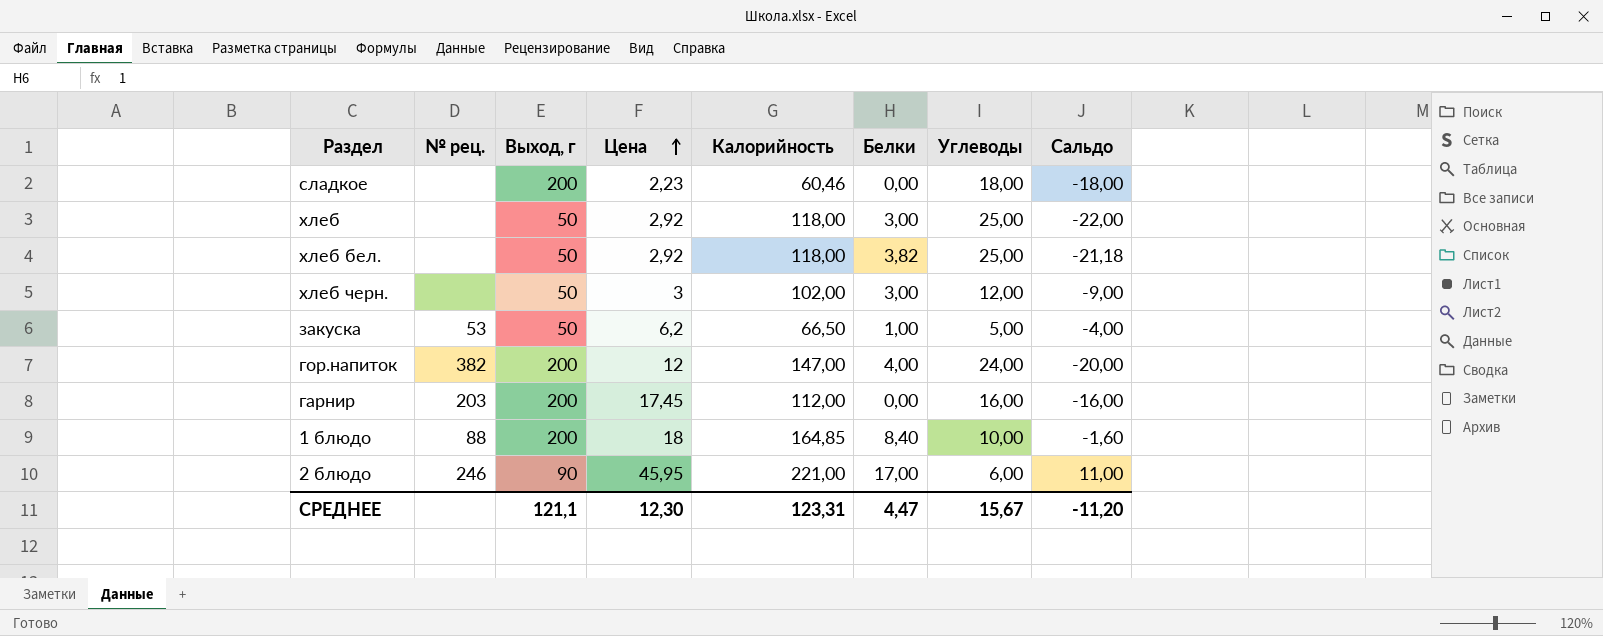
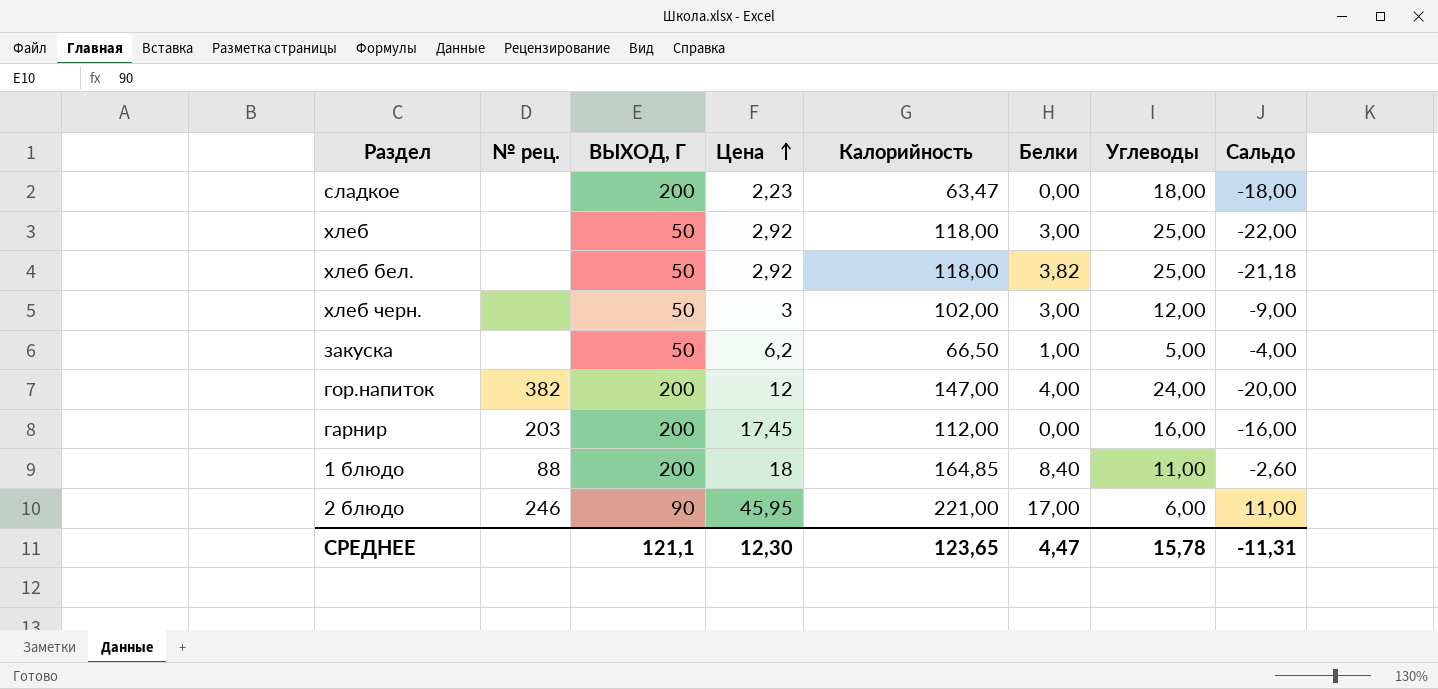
column name: Выход, г -> ВЫХОД, Г
сладкое | Калорийность: 60,46 -> 63,47
закуска | № рец.: 53 -> none
1 блюдо | Углеводы: 10,00 -> 11,00
1 блюдо | Сальдо: -1,60 -> -2,60
СРЕДНЕЕ | Калорийность: 123,31 -> 123,65
СРЕДНЕЕ | Углеводы: 15,67 -> 15,78
СРЕДНЕЕ | Сальдо: -11,20 -> -11,31

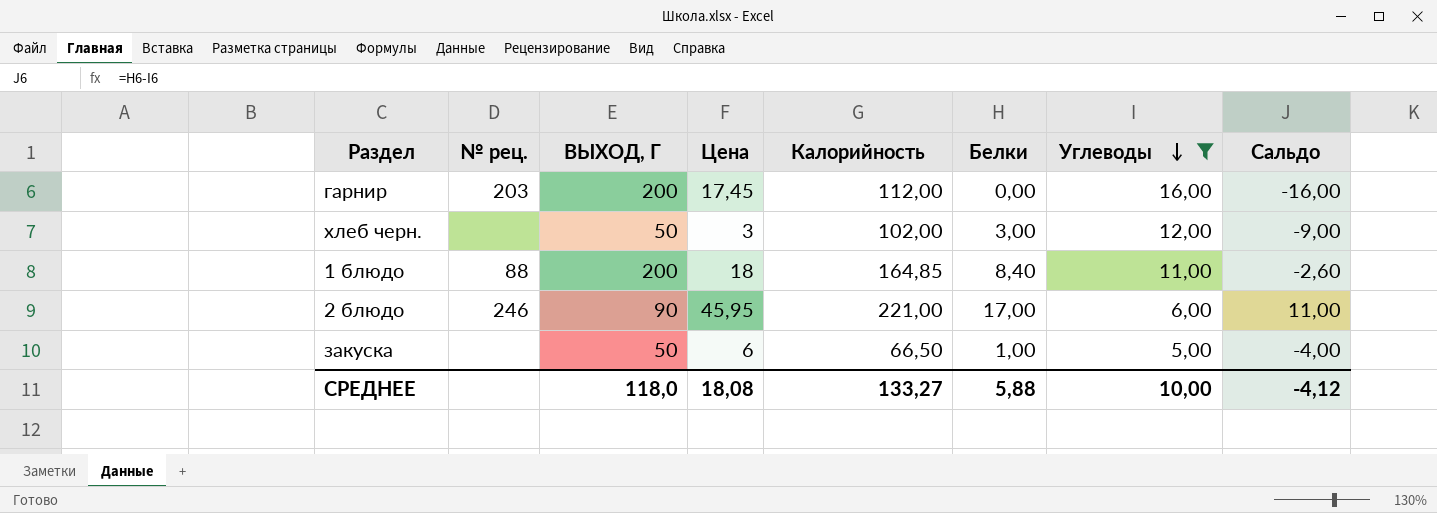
filter: none -> Углеводы <= 16,00
row order: Цена ascending -> Углеводы descending
закуска | Цена: 6,2 -> 6
СРЕДНЕЕ | ВЫХОД, Г: 121,1 -> 118,0
СРЕДНЕЕ | Цена: 12,30 -> 18,08
СРЕДНЕЕ | Калорийность: 123,65 -> 133,27
СРЕДНЕЕ | Белки: 4,47 -> 5,88
СРЕДНЕЕ | Углеводы: 15,78 -> 10,00
СРЕДНЕЕ | Сальдо: -11,31 -> -4,12

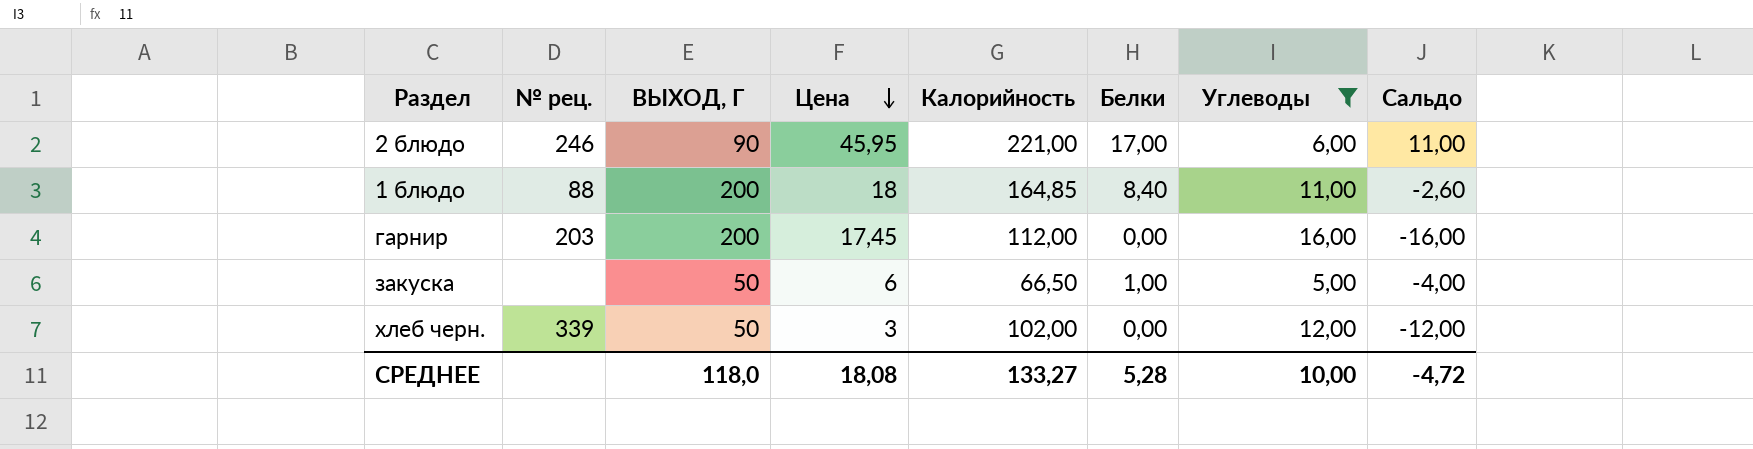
row order: Углеводы descending -> Цена descending
хлеб черн. | № рец.: none -> 339
хлеб черн. | Белки: 3,00 -> 0,00
хлеб черн. | Сальдо: -9,00 -> -12,00
СРЕДНЕЕ | Белки: 5,88 -> 5,28
СРЕДНЕЕ | Сальдо: -4,12 -> -4,72

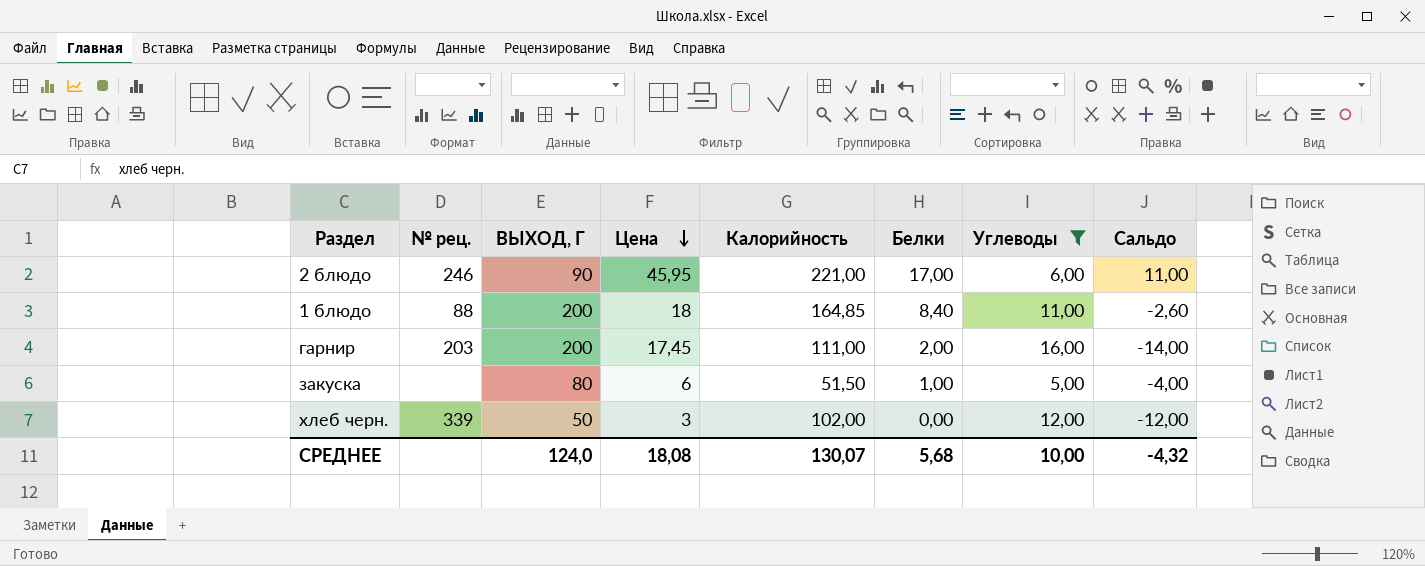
гарнир | Калорийность: 112,00 -> 111,00
гарнир | Белки: 0,00 -> 2,00
гарнир | Сальдо: -16,00 -> -14,00
закуска | ВЫХОД, Г: 50 -> 80
закуска | Калорийность: 66,50 -> 51,50
СРЕДНЕЕ | ВЫХОД, Г: 118,0 -> 124,0
СРЕДНЕЕ | Калорийность: 133,27 -> 130,07
СРЕДНЕЕ | Белки: 5,28 -> 5,68
СРЕДНЕЕ | Сальдо: -4,72 -> -4,32

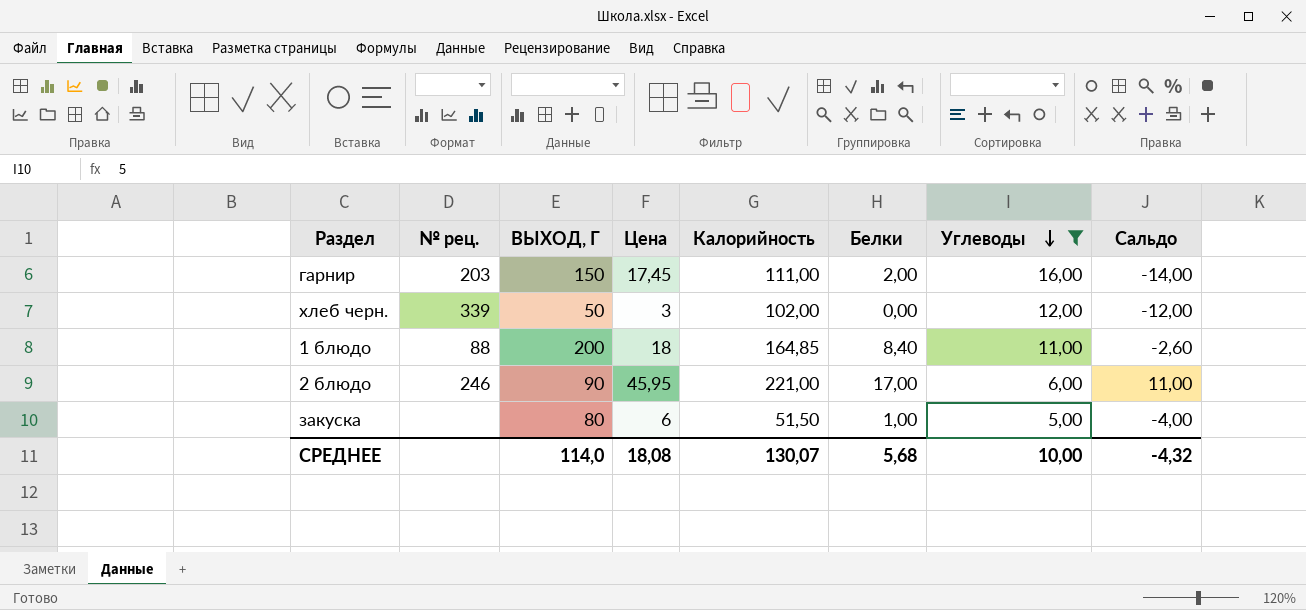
row order: Цена descending -> Углеводы descending
гарнир | ВЫХОД, Г: 200 -> 150
СРЕДНЕЕ | ВЫХОД, Г: 124,0 -> 114,0

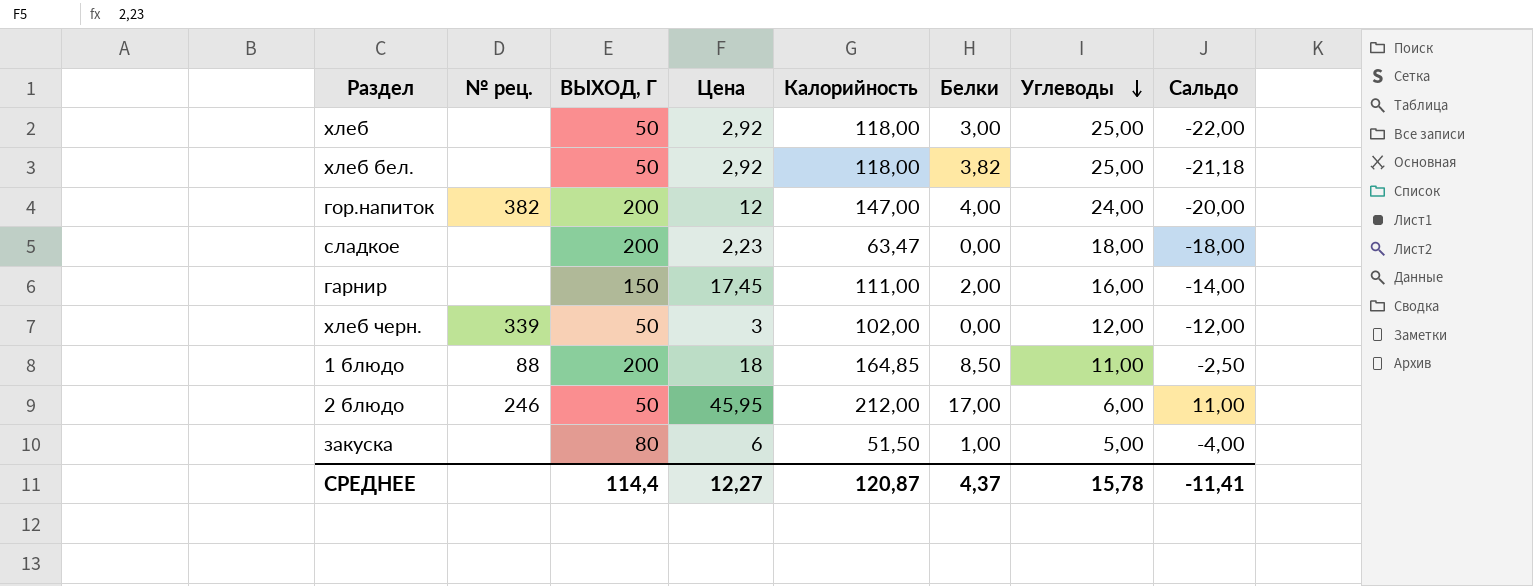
filter: Углеводы <= 16,00 -> none
гарнир | № рец.: 203 -> none
1 блюдо | Белки: 8,40 -> 8,50
1 блюдо | Сальдо: -2,60 -> -2,50
2 блюдо | ВЫХОД, Г: 90 -> 50
2 блюдо | Калорийность: 221,00 -> 212,00
СРЕДНЕЕ | ВЫХОД, Г: 114,0 -> 114,4
СРЕДНЕЕ | Цена: 18,08 -> 12,27
СРЕДНЕЕ | Калорийность: 130,07 -> 120,87
СРЕДНЕЕ | Белки: 5,68 -> 4,37
СРЕДНЕЕ | Углеводы: 10,00 -> 15,78
СРЕДНЕЕ | Сальдо: -4,32 -> -11,41

